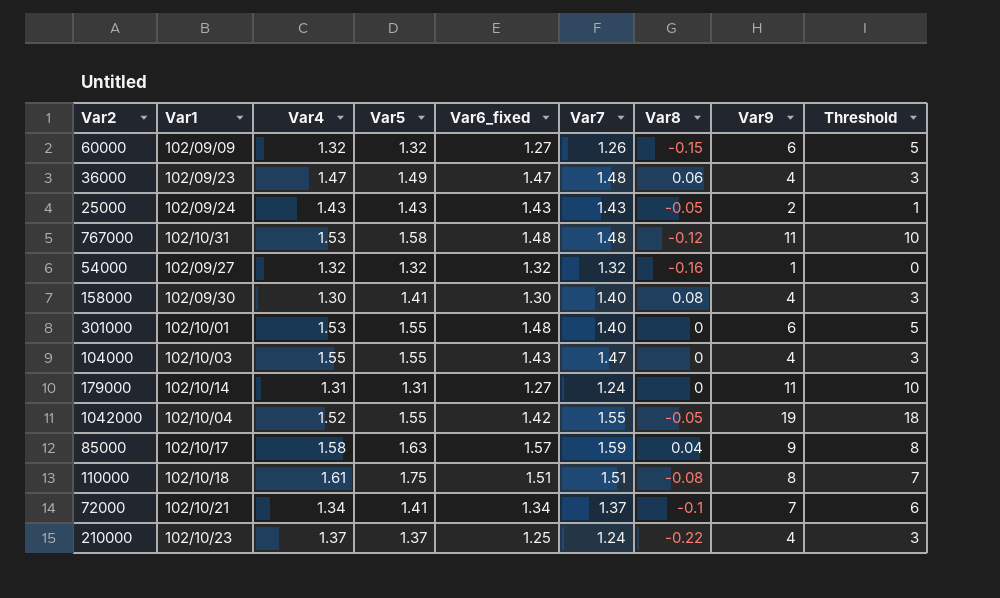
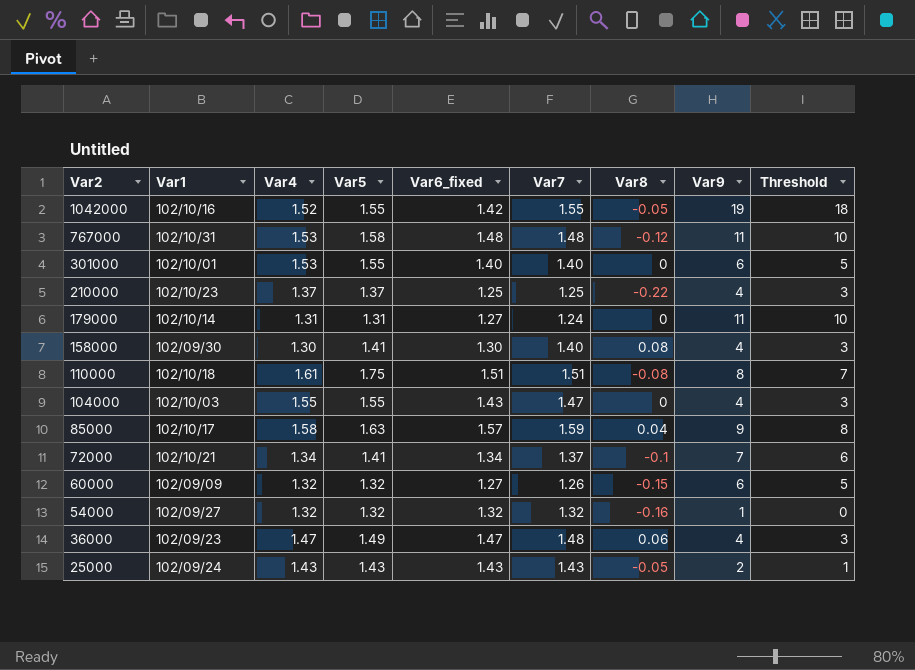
row order: none -> Var2 descending
1042000 | Var1: 102/10/04 -> 102/10/16
301000 | Var6_fixed: 1.48 -> 1.40
210000 | Var7: 1.24 -> 1.25

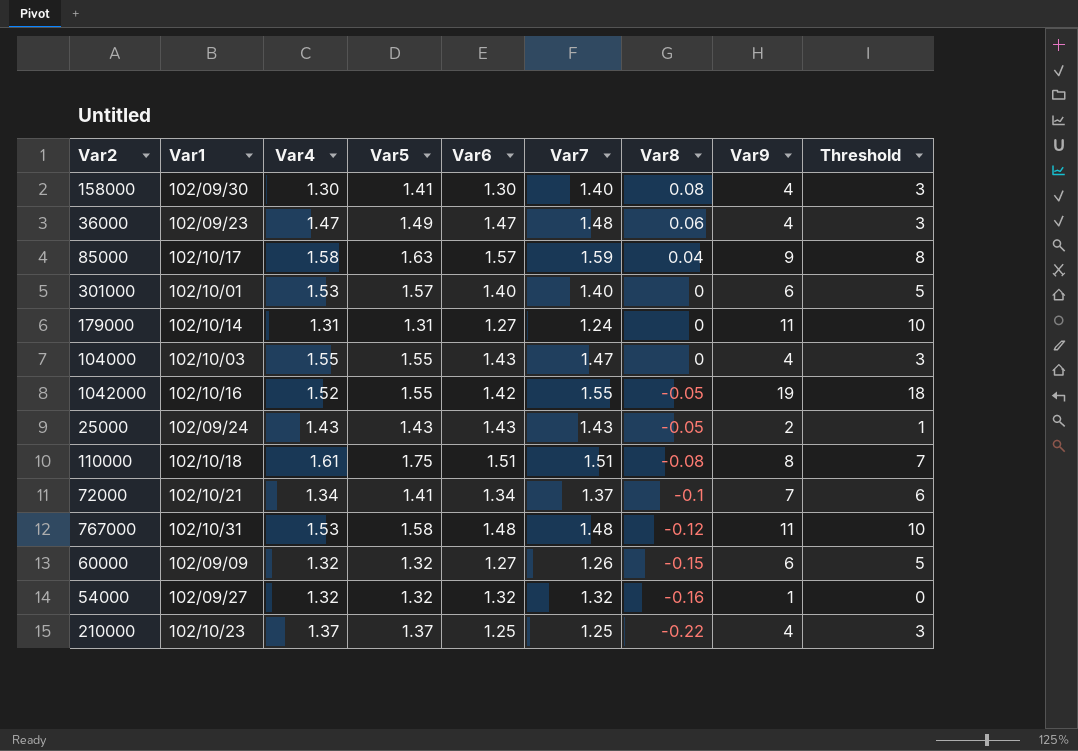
row order: Var2 descending -> Var8 descending
column name: Var6_fixed -> Var6
301000 | Var5: 1.55 -> 1.57

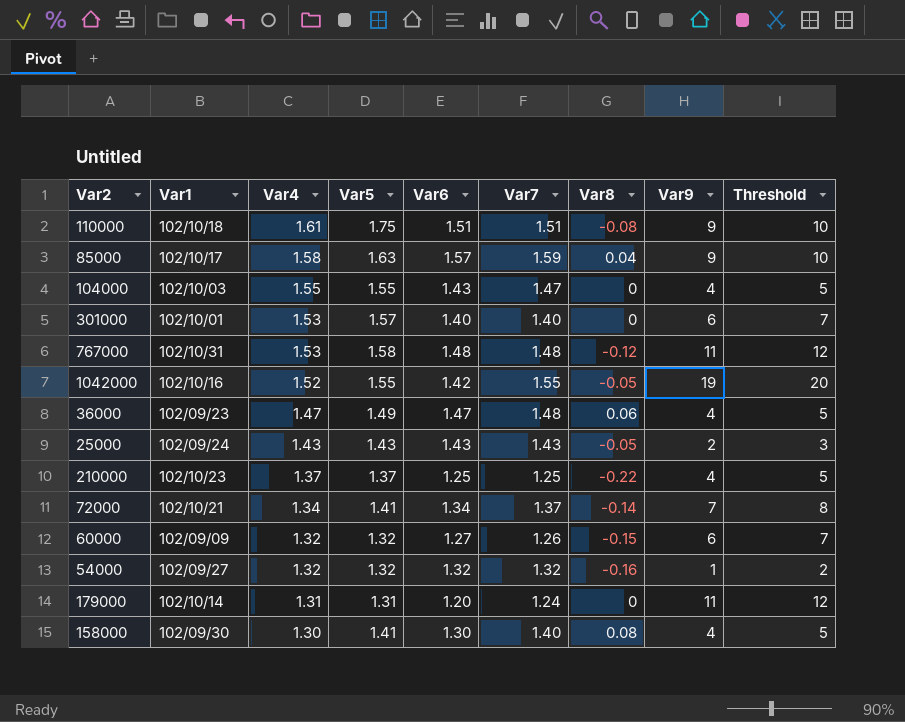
row order: Var8 descending -> Var4 descending
column Threshold | formula: [Var9] - 1 -> [Var9] + 1
110000 | Var9: 8 -> 9
72000 | Var8: -0.1 -> -0.14
179000 | Var6: 1.27 -> 1.20

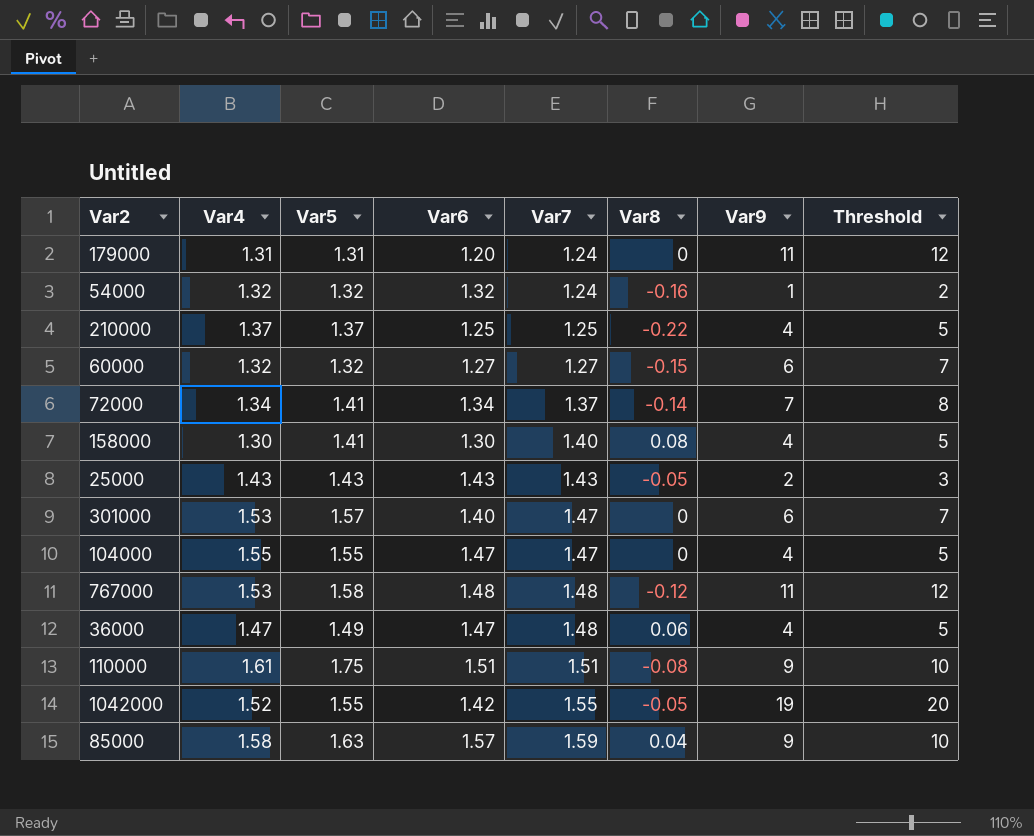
row order: Var4 descending -> Var7 ascending
column Var1 | position: 2 -> none
54000 | Var7: 1.32 -> 1.24
60000 | Var7: 1.26 -> 1.27
301000 | Var7: 1.40 -> 1.47
104000 | Var6: 1.43 -> 1.47

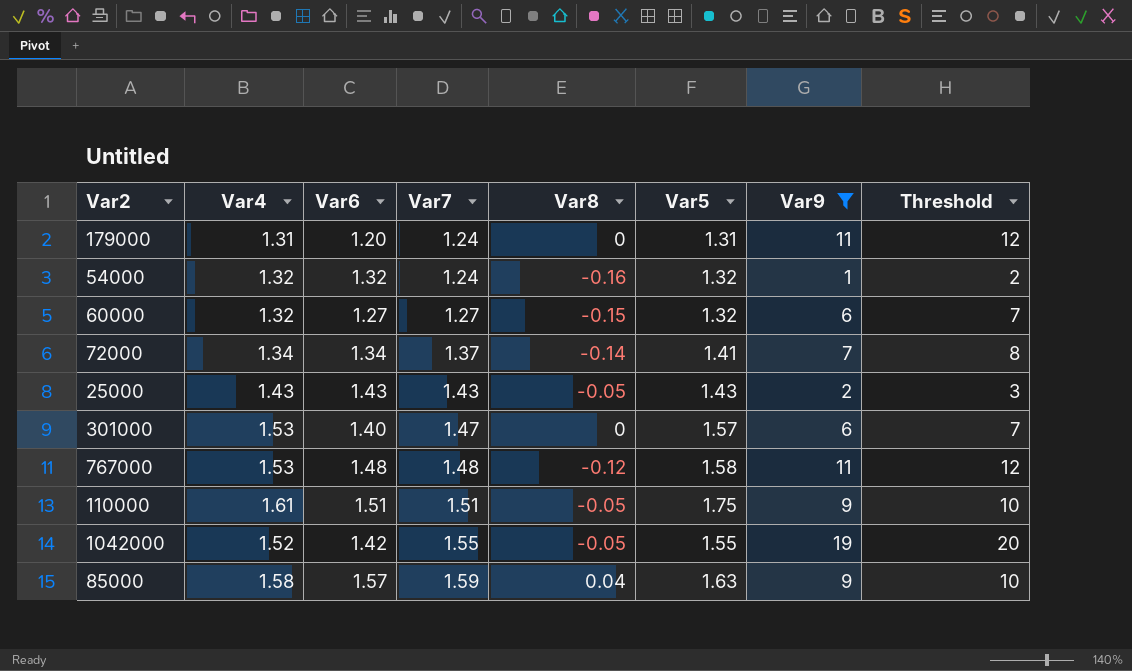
filter: none -> Var9 != 4
column Var5 | position: 3 -> 6
110000 | Var8: -0.08 -> -0.05

